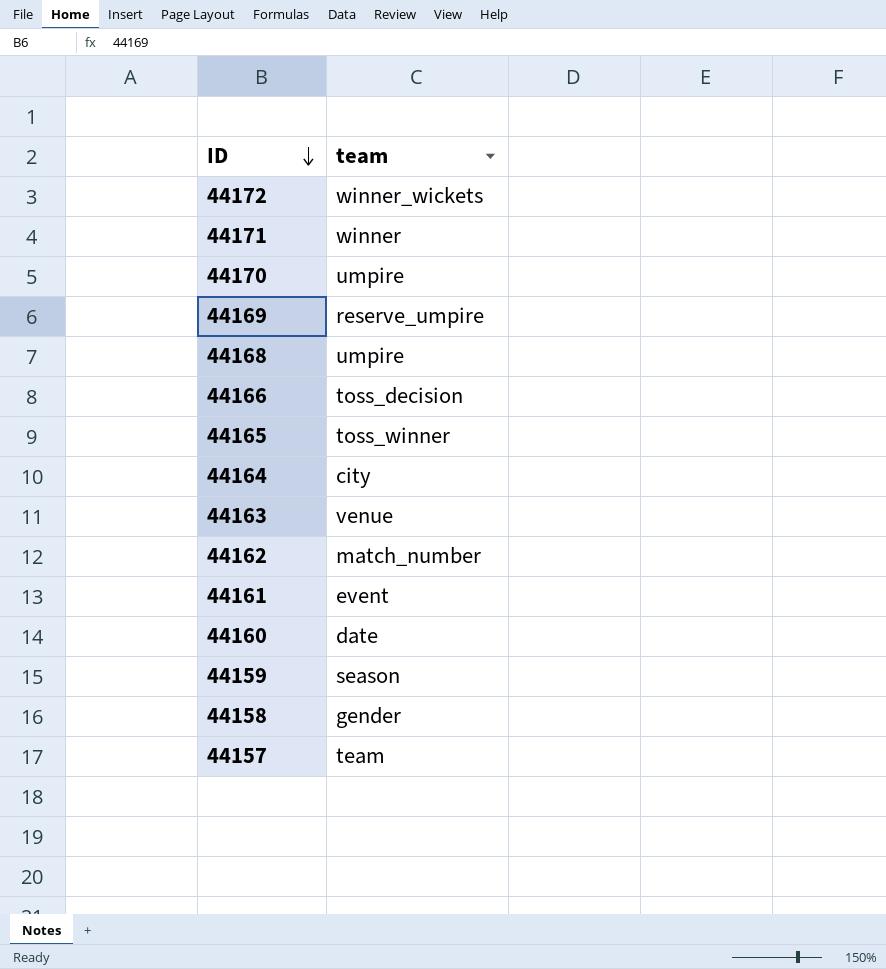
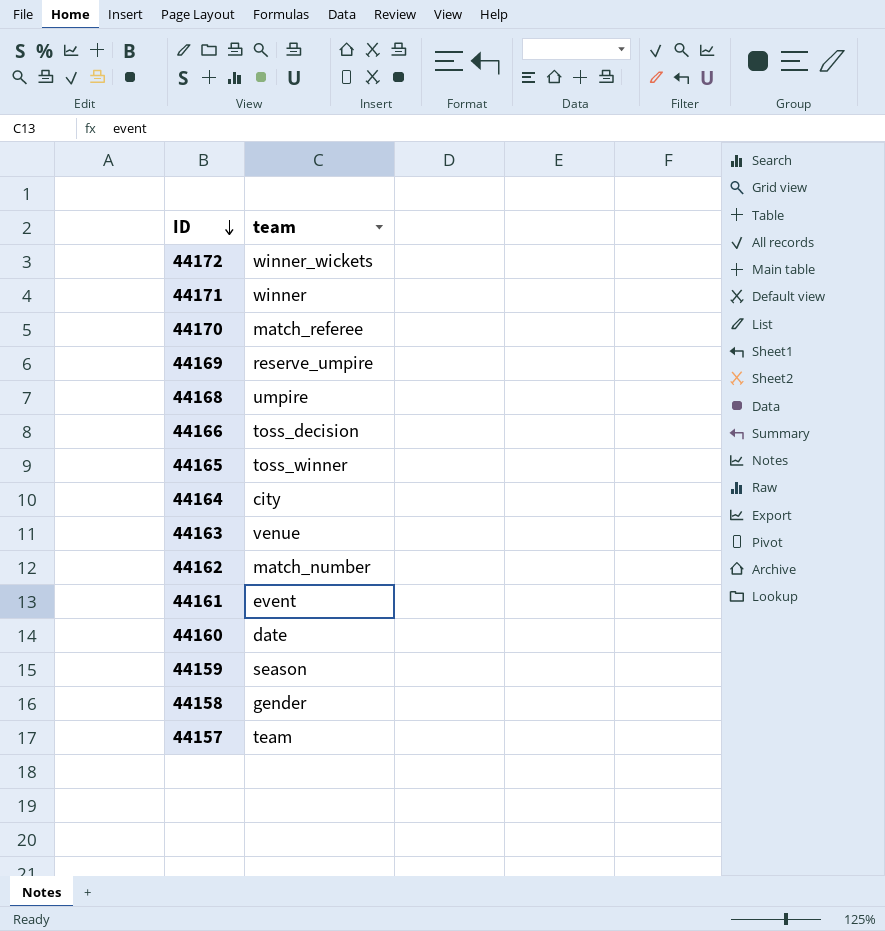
44170 | team: umpire -> match_referee

